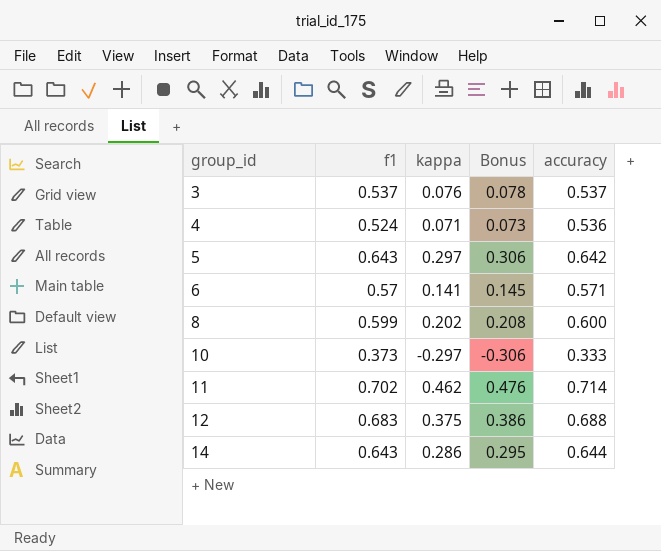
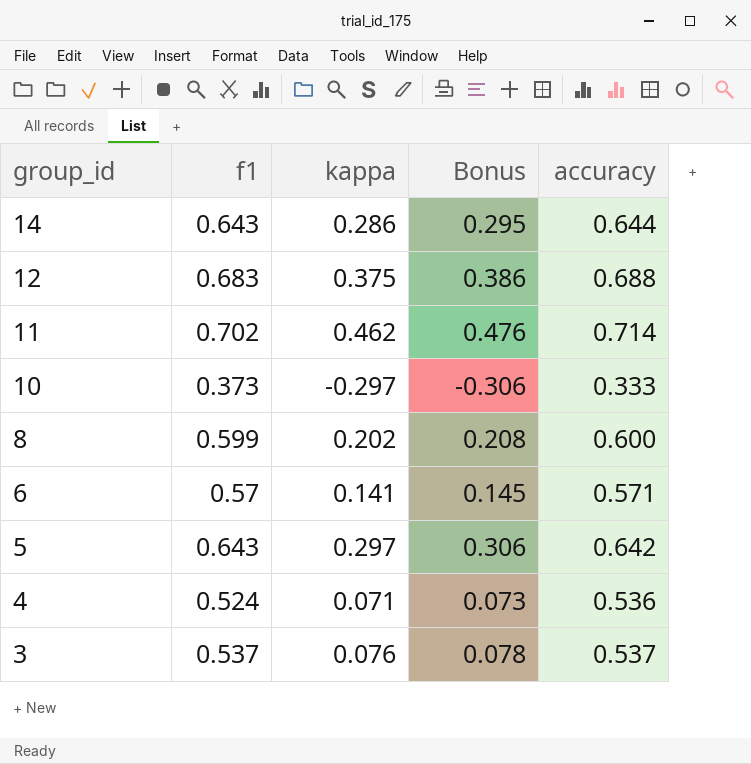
row order: group_id ascending -> group_id descending

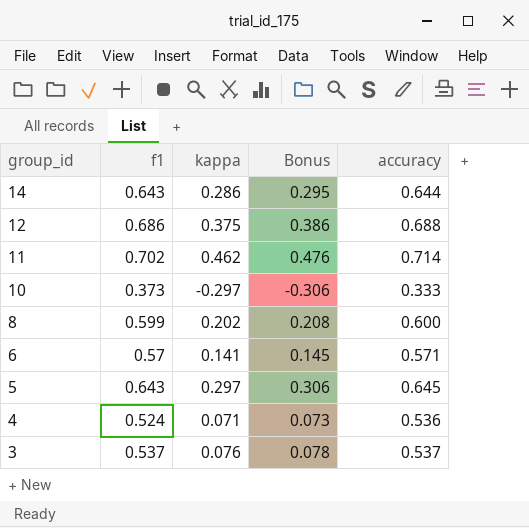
12 | f1: 0.683 -> 0.686
5 | accuracy: 0.642 -> 0.645

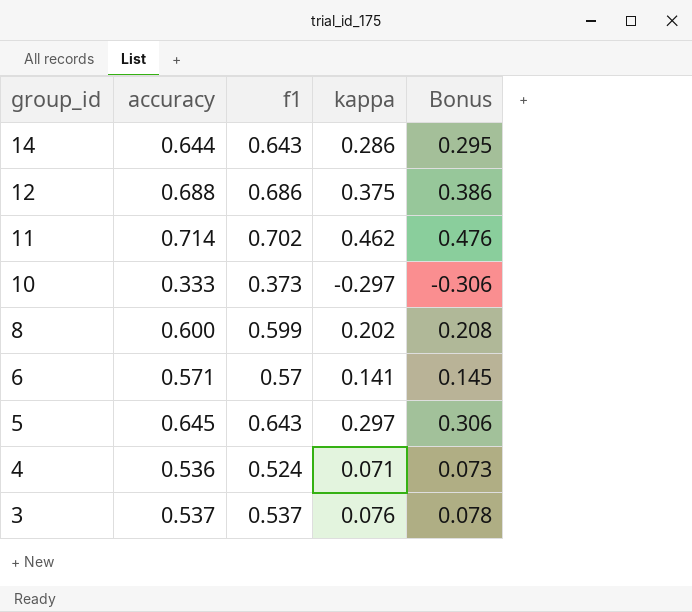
column accuracy | position: 5 -> 2

